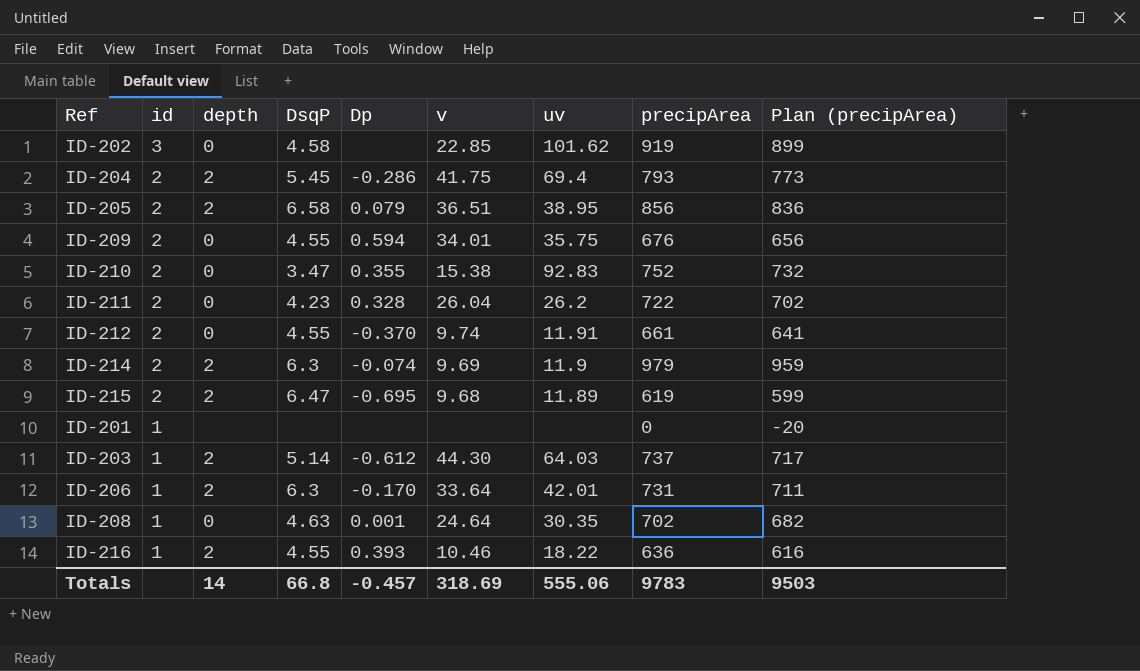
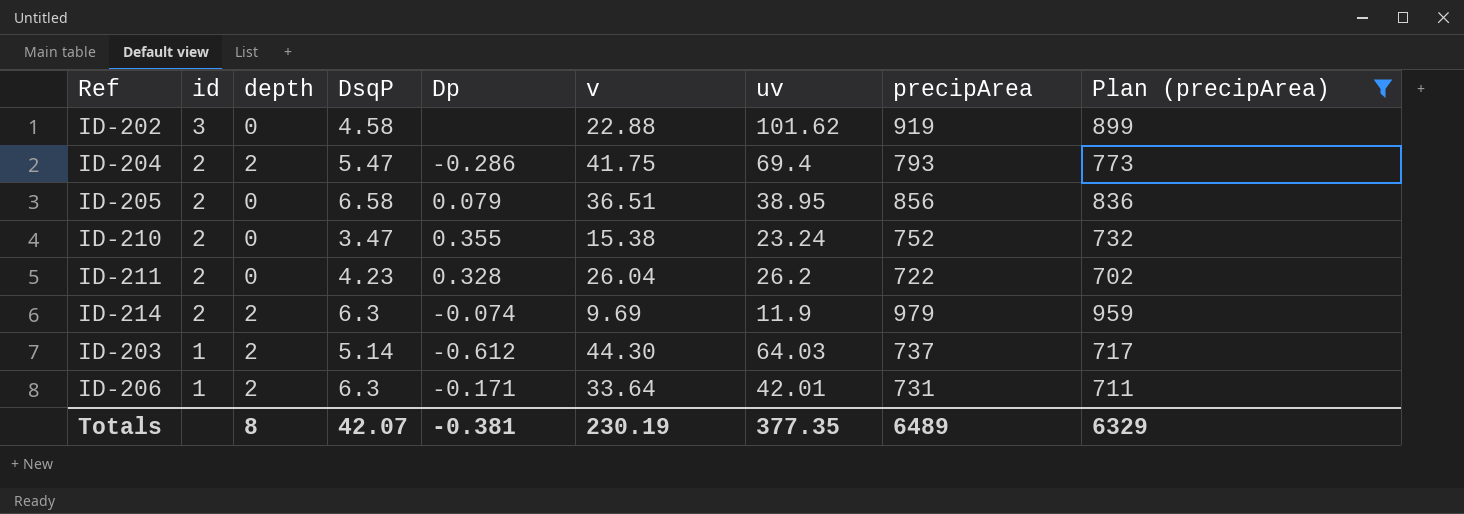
filter: none -> Plan (precipArea) >= 702
ID-202 | v: 22.85 -> 22.88
ID-204 | DsqP: 5.45 -> 5.47
ID-205 | depth: 2 -> 0
ID-210 | uv: 92.83 -> 23.24
ID-206 | Dp: -0.170 -> -0.171
Totals | depth: 14 -> 8
Totals | DsqP: 66.8 -> 42.07
Totals | Dp: -0.457 -> -0.381
Totals | v: 318.69 -> 230.19
Totals | uv: 555.06 -> 377.35
Totals | precipArea: 9783 -> 6489
Totals | Plan (precipArea): 9503 -> 6329

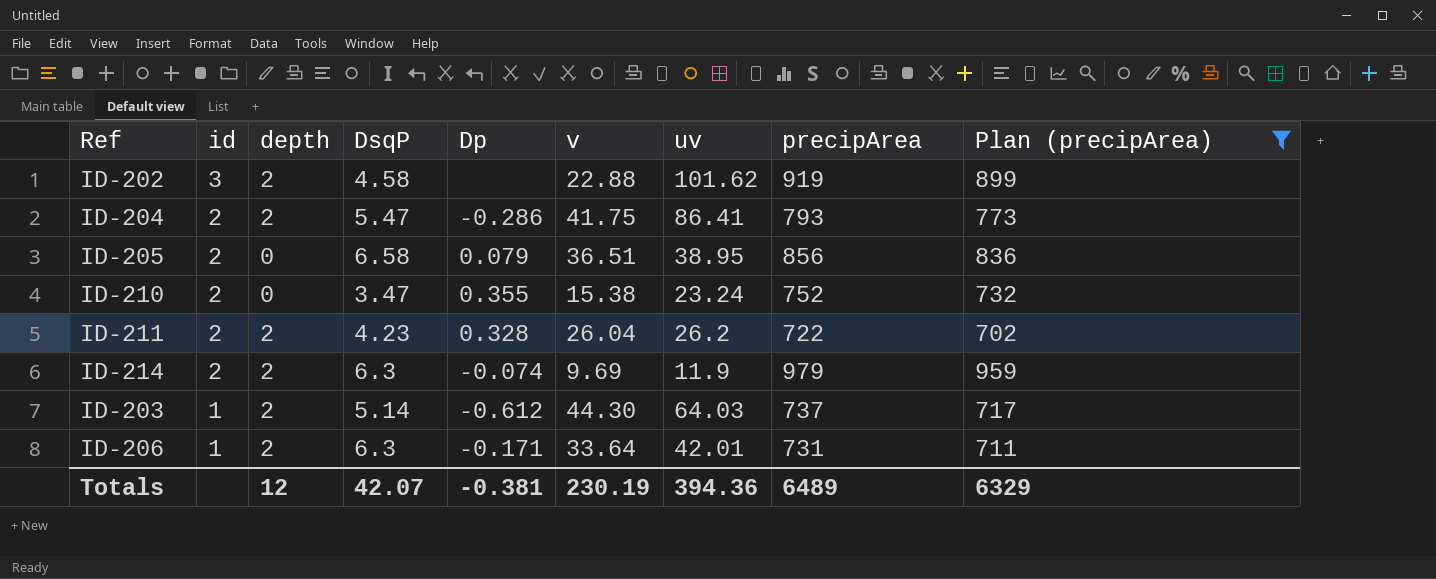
ID-202 | depth: 0 -> 2
ID-204 | uv: 69.4 -> 86.41
ID-211 | depth: 0 -> 2
Totals | depth: 8 -> 12
Totals | uv: 377.35 -> 394.36

